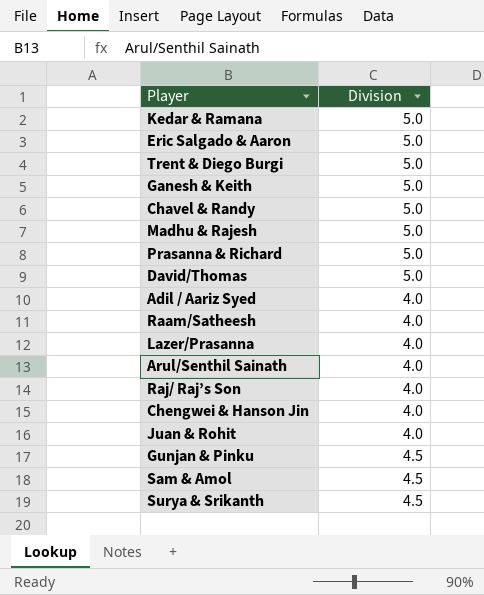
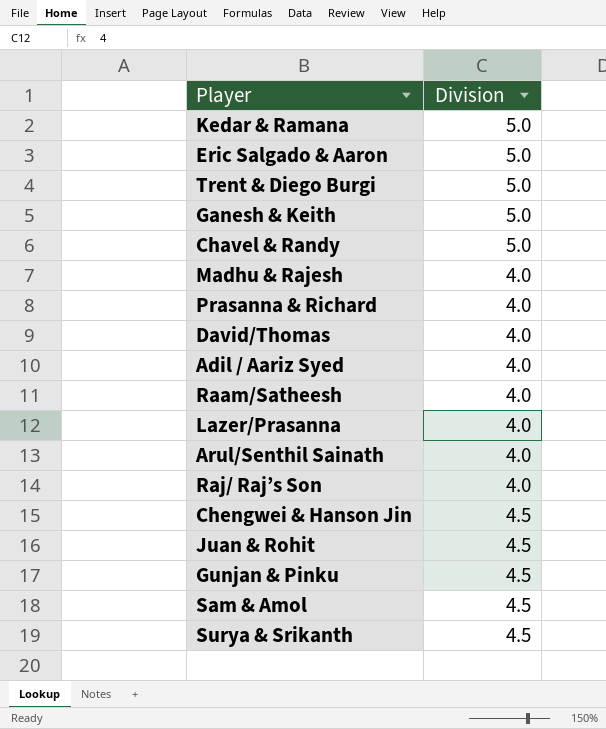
Madhu & Rajesh | Division: 5.0 -> 4.0
Prasanna & Richard | Division: 5.0 -> 4.0
David/Thomas | Division: 5.0 -> 4.0
Chengwei & Hanson Jin | Division: 4.0 -> 4.5
Juan & Rohit | Division: 4.0 -> 4.5

